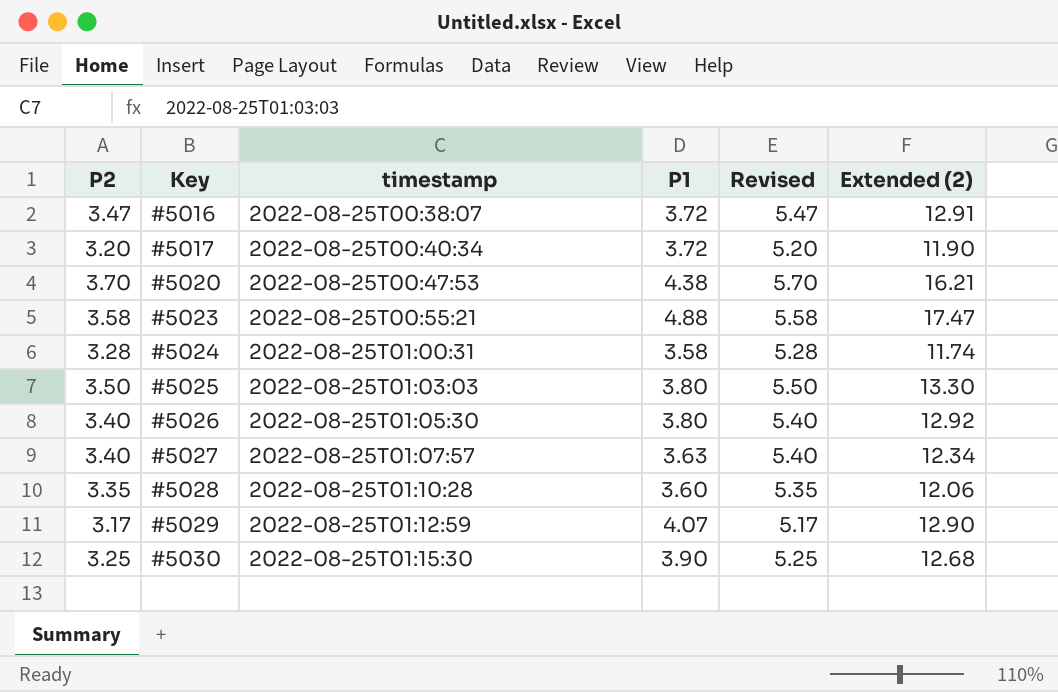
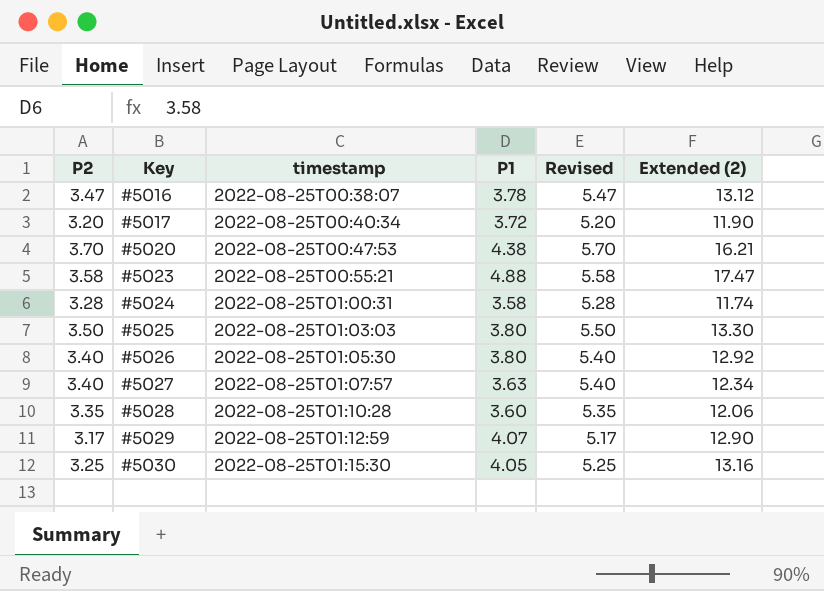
#5016 | P1: 3.72 -> 3.78
#5016 | Extended (2): 12.91 -> 13.12
#5030 | P1: 3.90 -> 4.05
#5030 | Extended (2): 12.68 -> 13.16

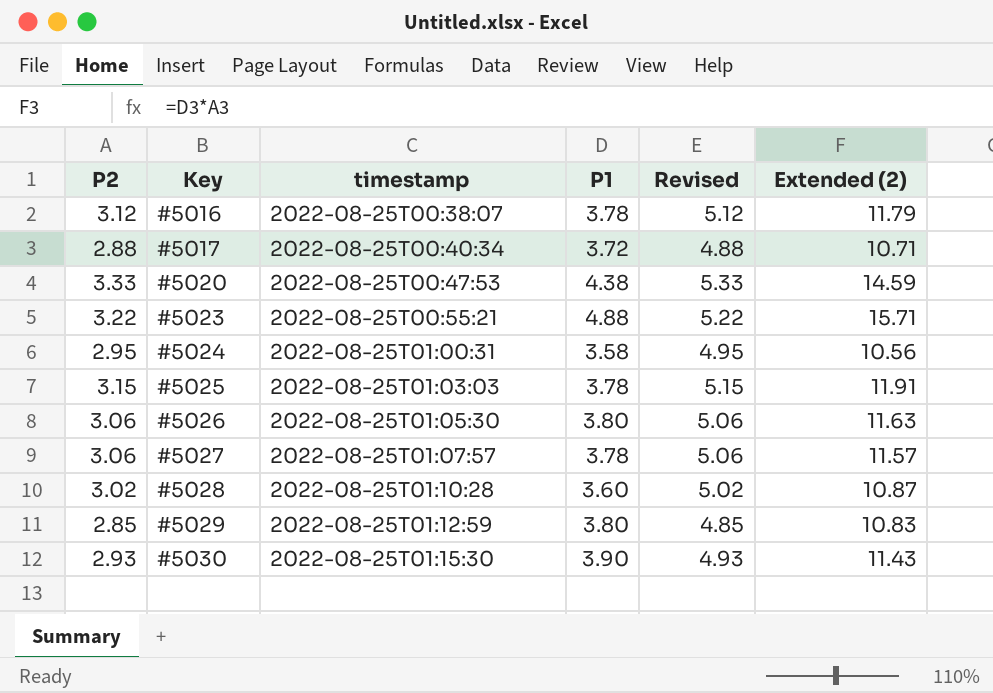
#5016 | P2: 3.47 -> 3.12
#5016 | Revised: 5.47 -> 5.12
#5016 | Extended (2): 13.12 -> 11.79
#5017 | P2: 3.20 -> 2.88
#5017 | Revised: 5.20 -> 4.88
#5017 | Extended (2): 11.90 -> 10.71
#5020 | P2: 3.70 -> 3.33
#5020 | Revised: 5.70 -> 5.33
#5020 | Extended (2): 16.21 -> 14.59
#5023 | P2: 3.58 -> 3.22
#5023 | Revised: 5.58 -> 5.22
#5023 | Extended (2): 17.47 -> 15.71
#5024 | P2: 3.28 -> 2.95
#5024 | Revised: 5.28 -> 4.95
#5024 | Extended (2): 11.74 -> 10.56
#5025 | P2: 3.50 -> 3.15
#5025 | P1: 3.80 -> 3.78
#5025 | Revised: 5.50 -> 5.15
#5025 | Extended (2): 13.30 -> 11.91
#5026 | P2: 3.40 -> 3.06
#5026 | Revised: 5.40 -> 5.06
#5026 | Extended (2): 12.92 -> 11.63
#5027 | P2: 3.40 -> 3.06
#5027 | P1: 3.63 -> 3.78
#5027 | Revised: 5.40 -> 5.06
#5027 | Extended (2): 12.34 -> 11.57
#5028 | P2: 3.35 -> 3.02
#5028 | Revised: 5.35 -> 5.02
#5028 | Extended (2): 12.06 -> 10.87
#5029 | P2: 3.17 -> 2.85
#5029 | P1: 4.07 -> 3.80
#5029 | Revised: 5.17 -> 4.85
#5029 | Extended (2): 12.90 -> 10.83
#5030 | P2: 3.25 -> 2.93
#5030 | P1: 4.05 -> 3.90
#5030 | Revised: 5.25 -> 4.93
#5030 | Extended (2): 13.16 -> 11.43

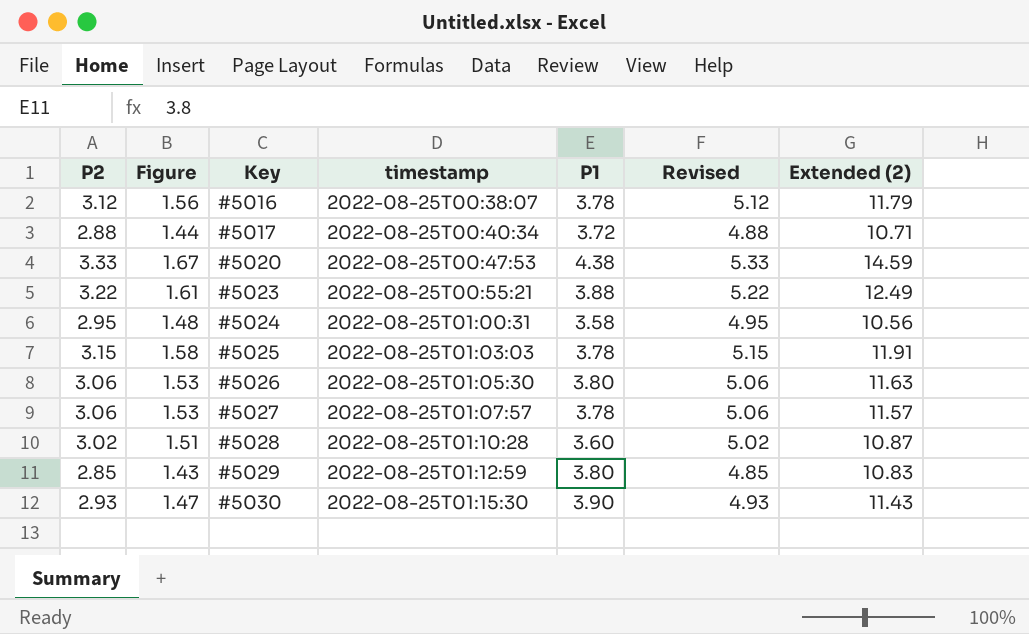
column Figure | formula: none -> [P2] * 0.5
#5023 | P1: 4.88 -> 3.88
#5023 | Extended (2): 15.71 -> 12.49

